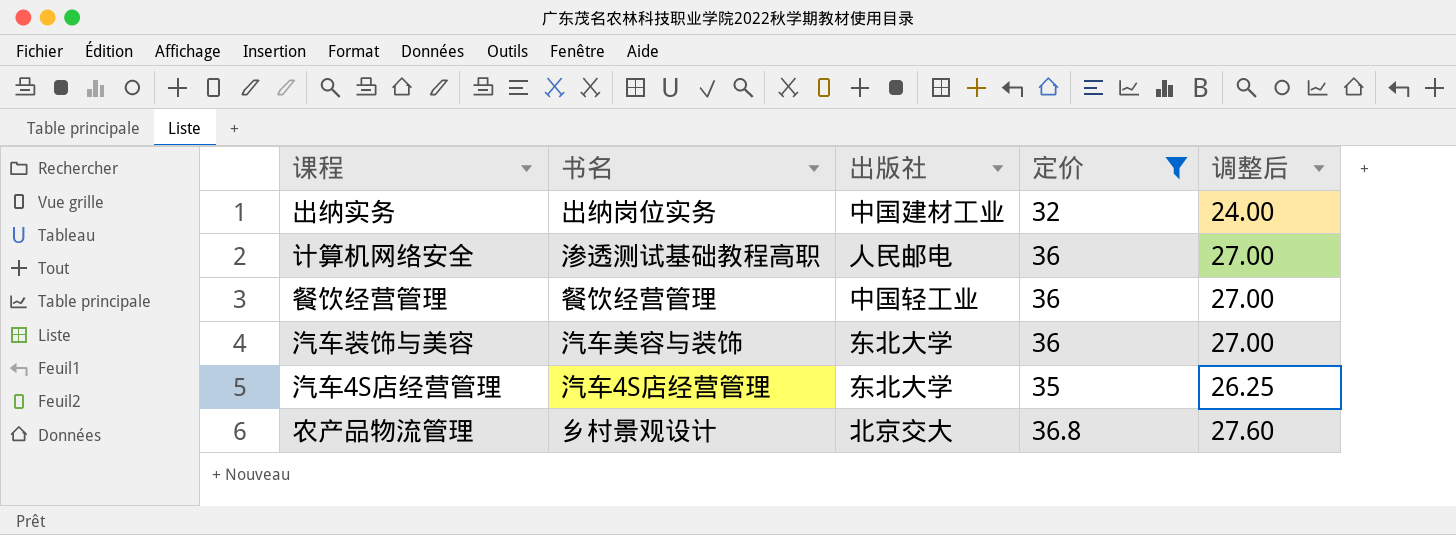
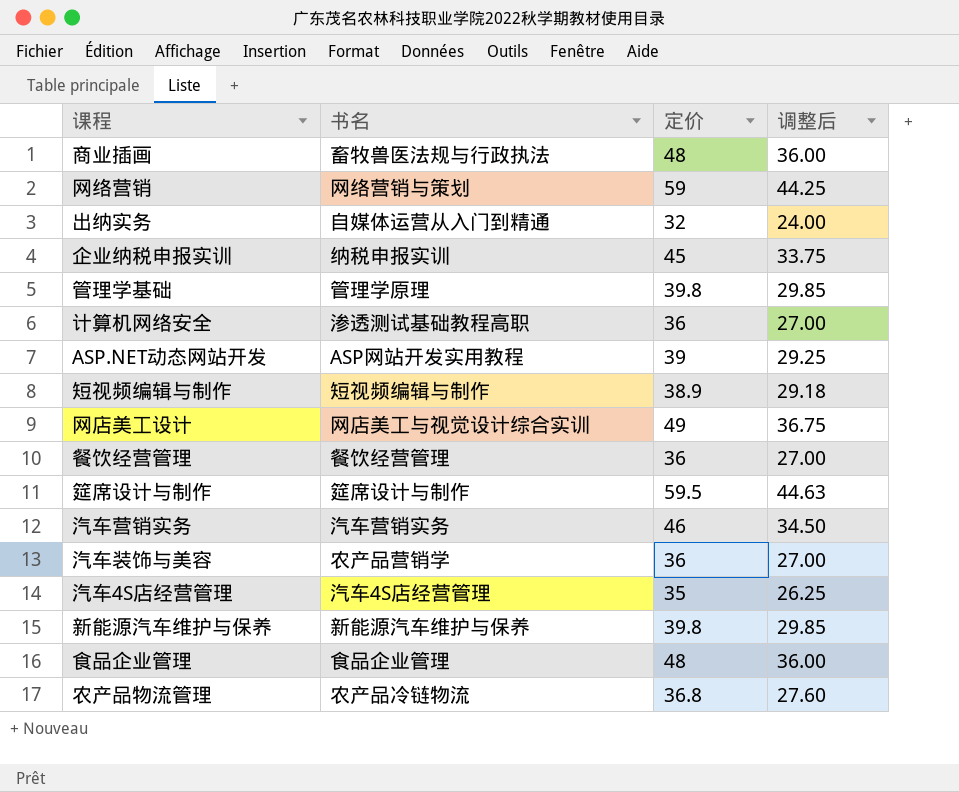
filter: 定价 <= 36.8 -> none
column 出版社 | position: 3 -> none
出纳实务 | 书名: 出纳岗位实务 -> 自媒体运营从入门到精通
汽车装饰与美容 | 书名: 汽车美容与装饰 -> 农产品营销学
农产品物流管理 | 书名: 乡村景观设计 -> 农产品冷链物流

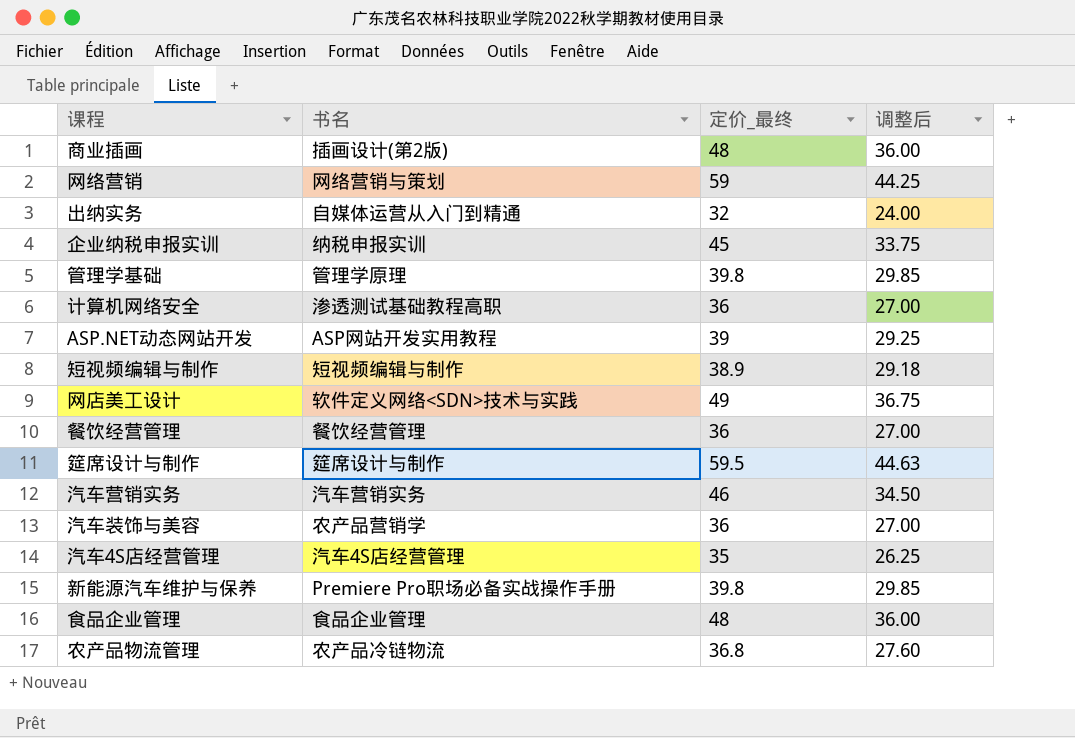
column name: 定价 -> 定价_最终
商业插画 | 书名: 畜牧兽医法规与行政执法 -> 插画设计(第2版)
网店美工设计 | 书名: 网店美工与视觉设计综合实训 -> 软件定义网络<SDN>技术与实践
新能源汽车维护与保养 | 书名: 新能源汽车维护与保养 -> Premiere Pro职场必备实战操作手册

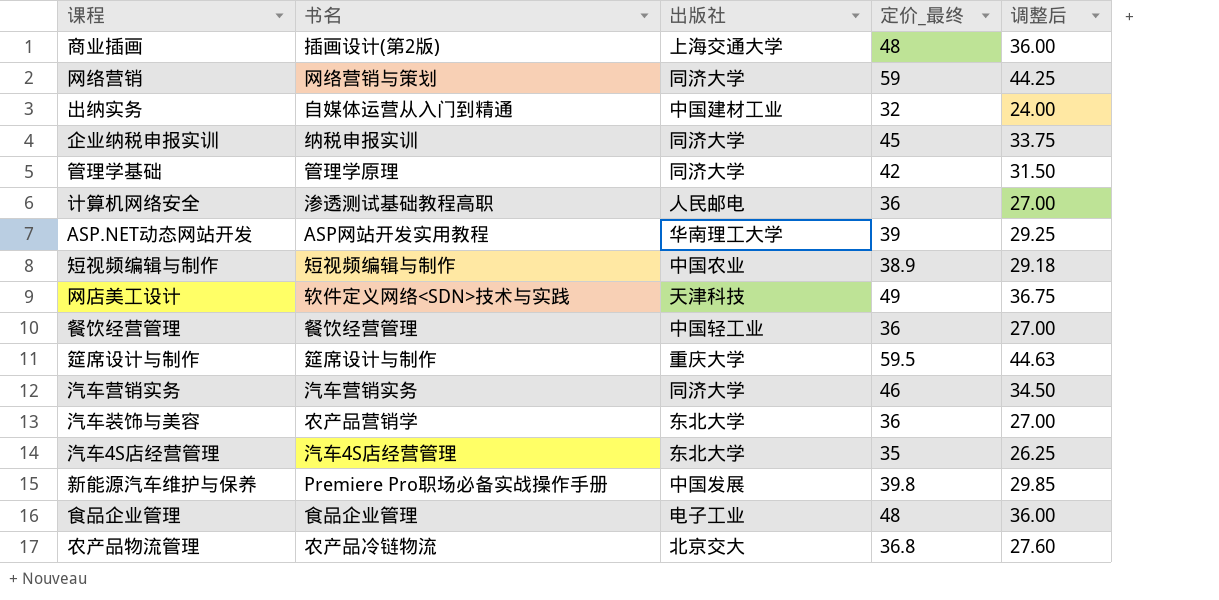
column 出版社 | position: none -> 3
管理学基础 | 定价_最终: 39.8 -> 42
管理学基础 | 调整后: 29.85 -> 31.50

